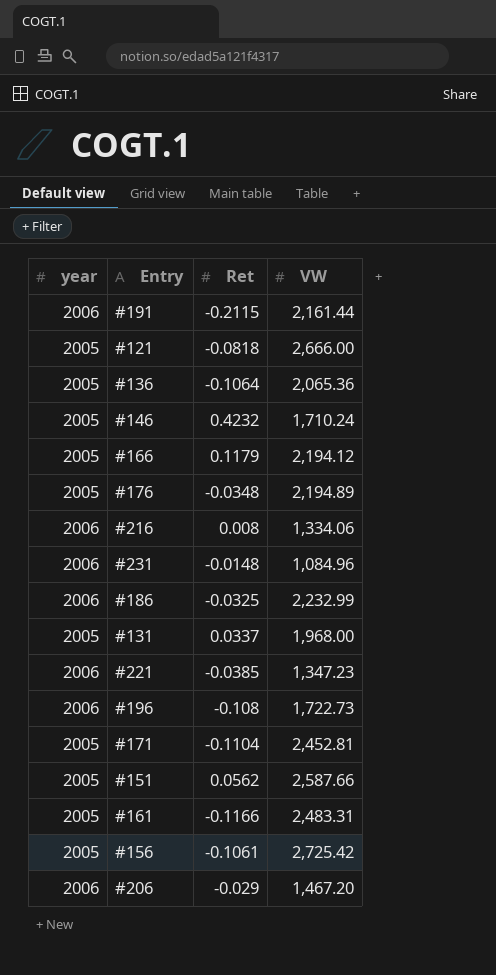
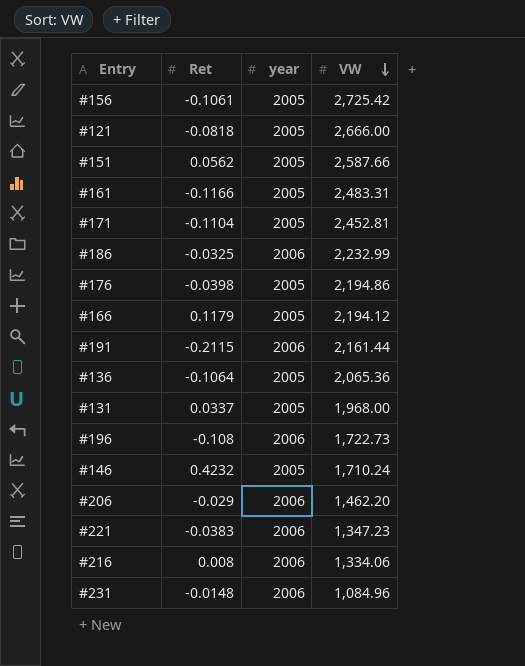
row order: none -> VW descending
column year | position: 1 -> 3
#176 | Ret: -0.0348 -> -0.0398
#176 | VW: 2,194.89 -> 2,194.86
#206 | VW: 1,467.20 -> 1,462.20
#221 | Ret: -0.0385 -> -0.0383

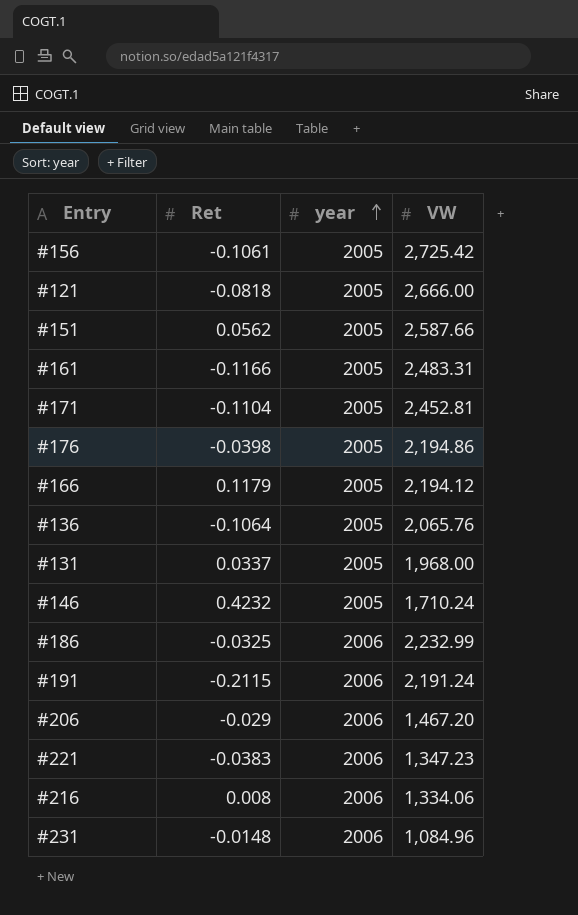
row order: VW descending -> year ascending
row #196: -0.108 | 2006 | 1,722.73 -> none
#136 | VW: 2,065.36 -> 2,065.76
#191 | VW: 2,161.44 -> 2,191.24
#206 | VW: 1,462.20 -> 1,467.20

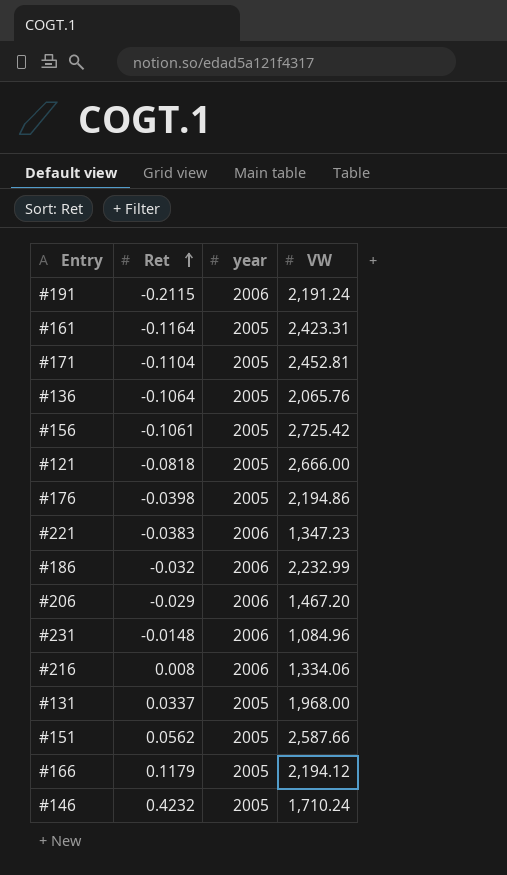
row order: year ascending -> Ret ascending
#161 | Ret: -0.1166 -> -0.1164
#161 | VW: 2,483.31 -> 2,423.31
#186 | Ret: -0.0325 -> -0.032

